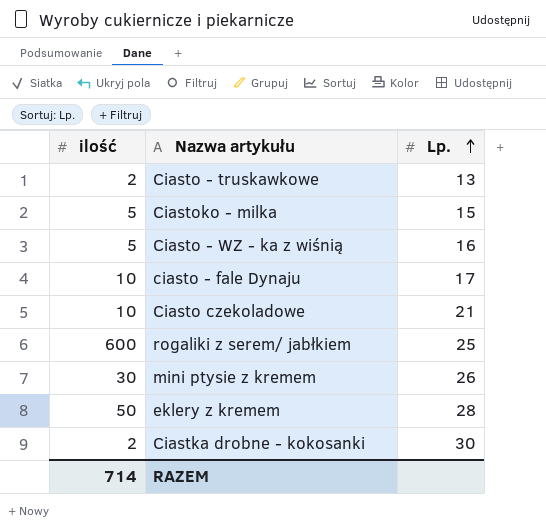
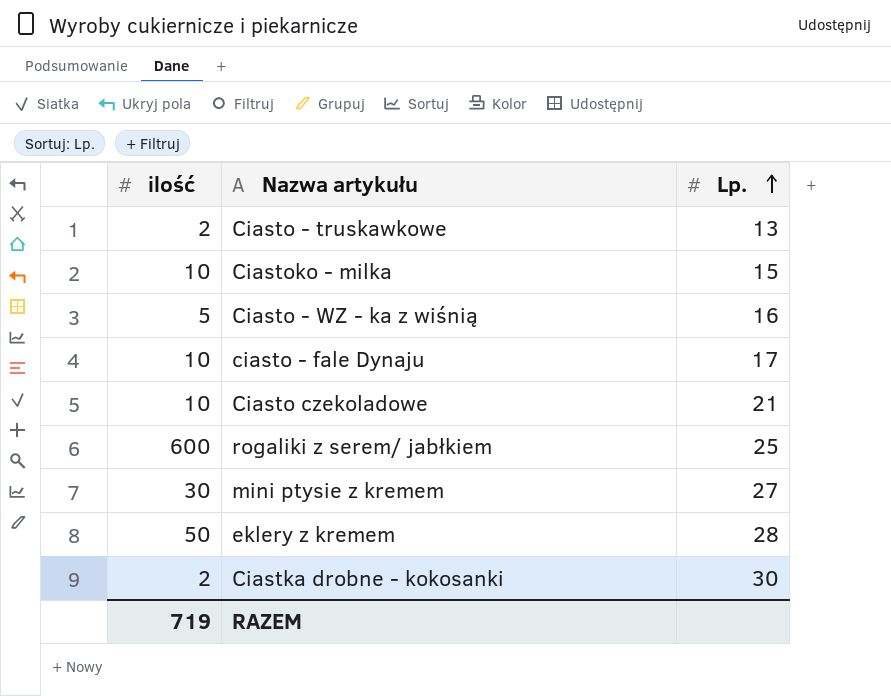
Ciastoko - milka | ilość: 5 -> 10
mini ptysie z kremem | Lp.: 26 -> 27
RAZEM | ilość: 714 -> 719

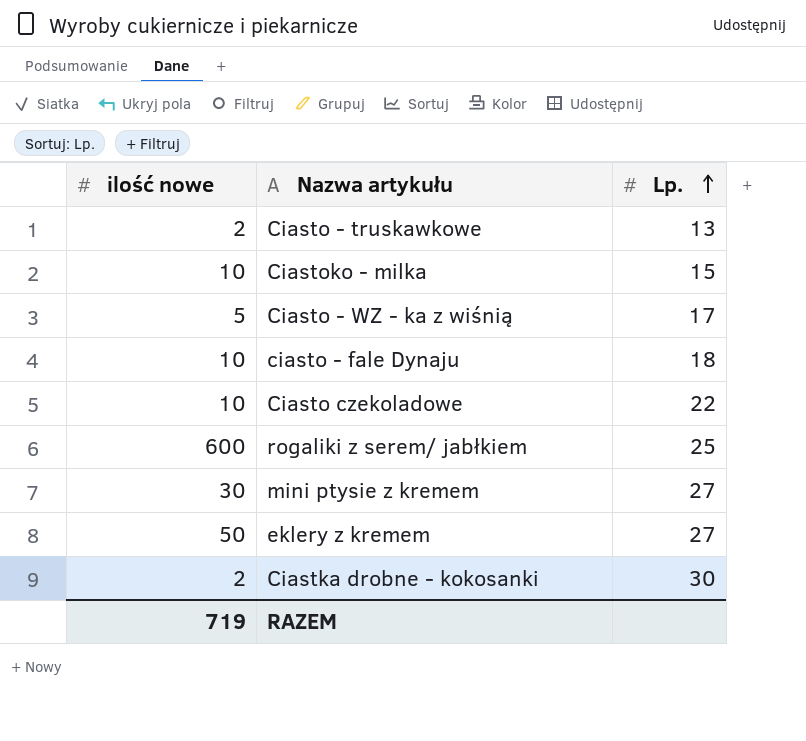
column name: ilość -> ilość nowe
Ciasto - WZ - ka z wiśnią | Lp.: 16 -> 17
ciasto - fale Dynaju | Lp.: 17 -> 18
Ciasto czekoladowe | Lp.: 21 -> 22
eklery z kremem | Lp.: 28 -> 27

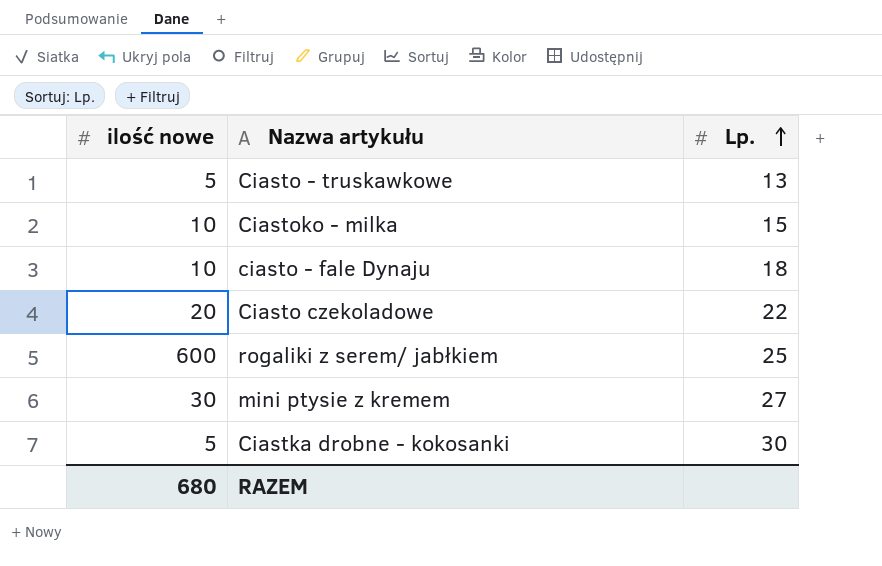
row Ciasto - WZ - ka z wiśnią: 5 | 17 -> none
row eklery z kremem: 50 | 27 -> none
Ciasto - truskawkowe | ilość nowe: 2 -> 5
Ciasto czekoladowe | ilość nowe: 10 -> 20
Ciastka drobne - kokosanki | ilość nowe: 2 -> 5
RAZEM | ilość nowe: 719 -> 680

